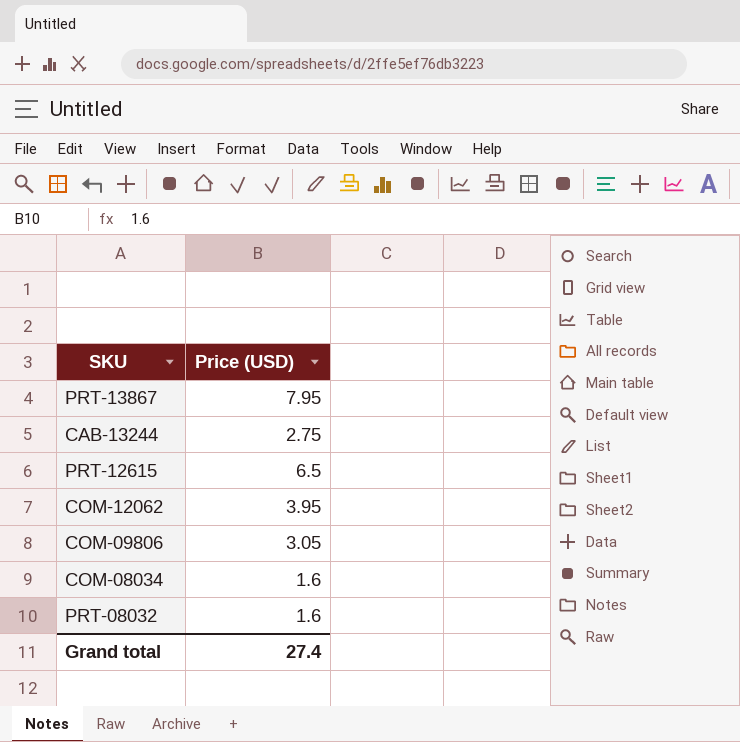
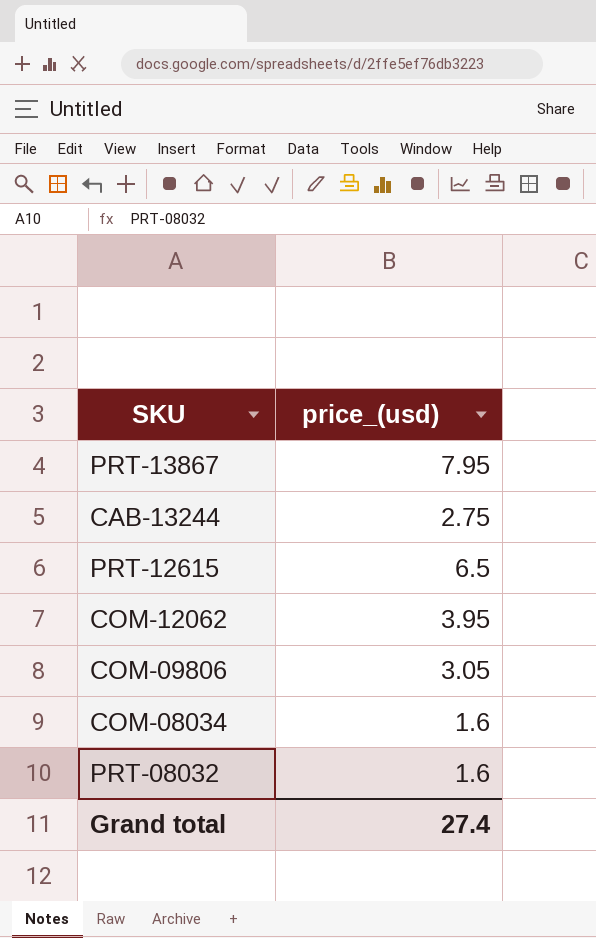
column name: Price (USD) -> price_(usd)

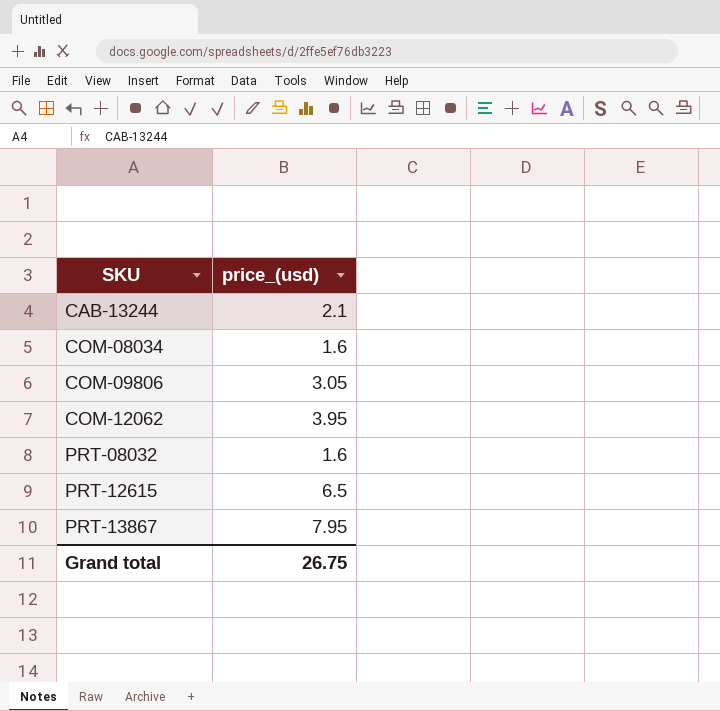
row order: none -> SKU ascending
CAB-13244 | price_(usd): 2.75 -> 2.1
Grand total | price_(usd): 27.4 -> 26.75

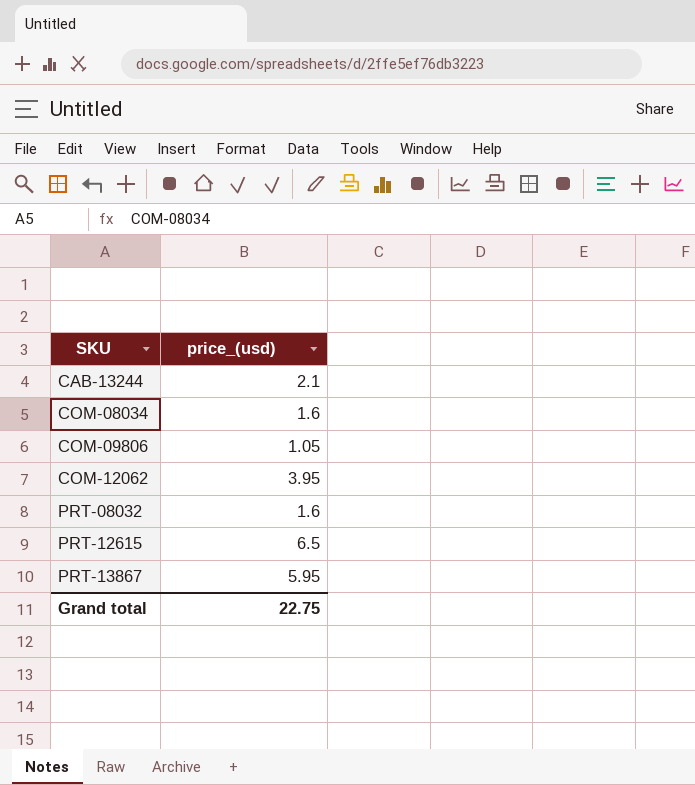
COM-09806 | price_(usd): 3.05 -> 1.05
PRT-13867 | price_(usd): 7.95 -> 5.95
Grand total | price_(usd): 26.75 -> 22.75

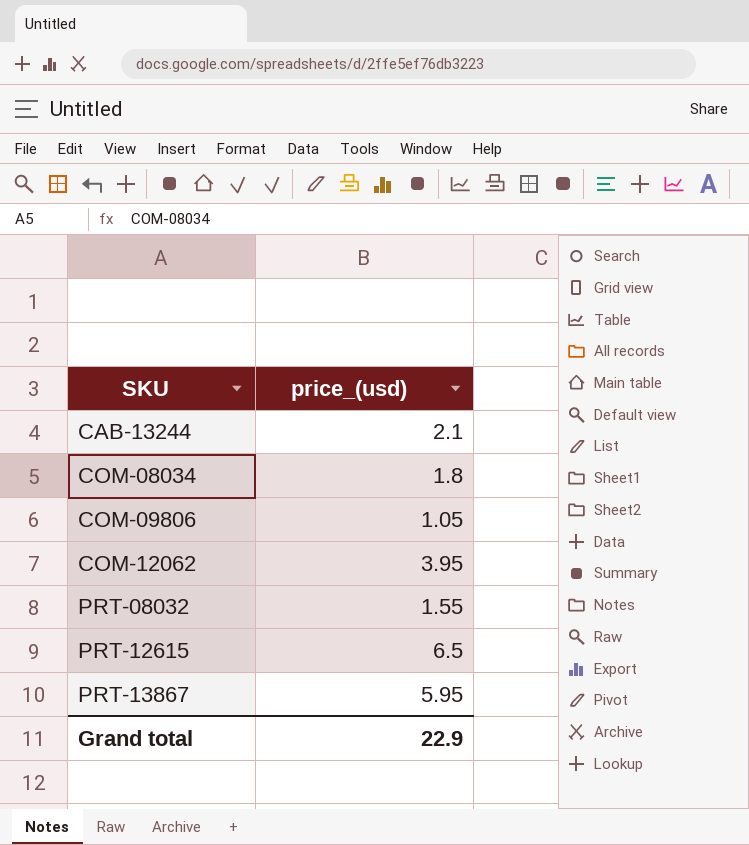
COM-08034 | price_(usd): 1.6 -> 1.8
PRT-08032 | price_(usd): 1.6 -> 1.55
Grand total | price_(usd): 22.75 -> 22.9

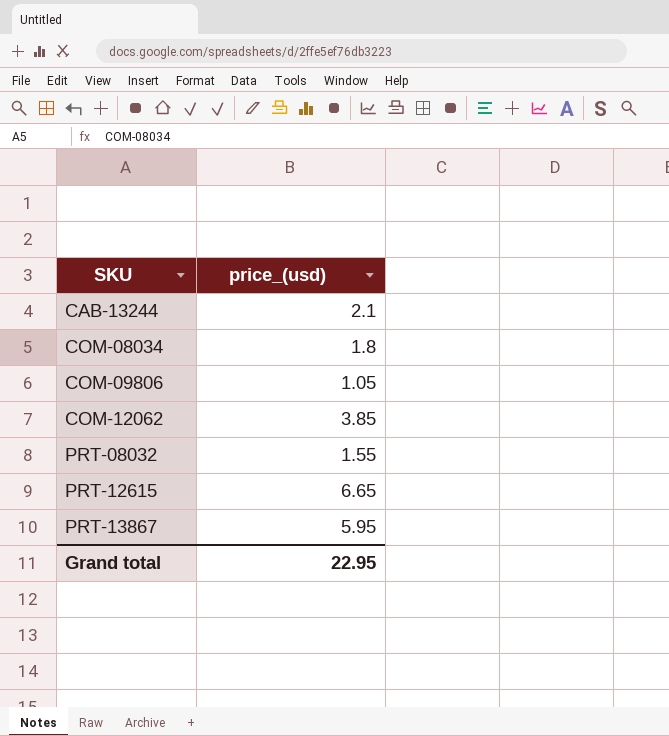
COM-12062 | price_(usd): 3.95 -> 3.85
PRT-12615 | price_(usd): 6.5 -> 6.65
Grand total | price_(usd): 22.9 -> 22.95

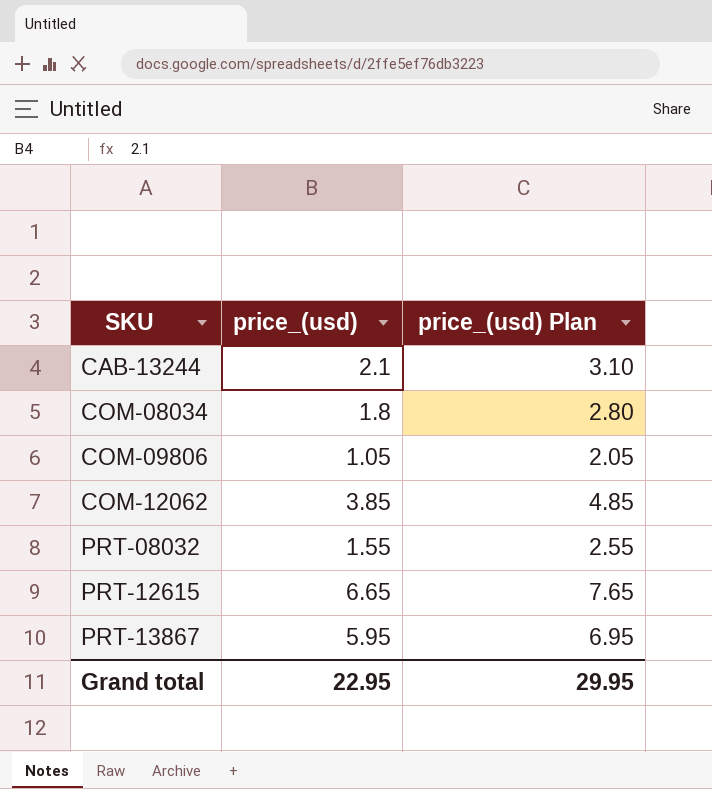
column price_(usd) Plan | formula: none -> [price_(usd)] + 1

